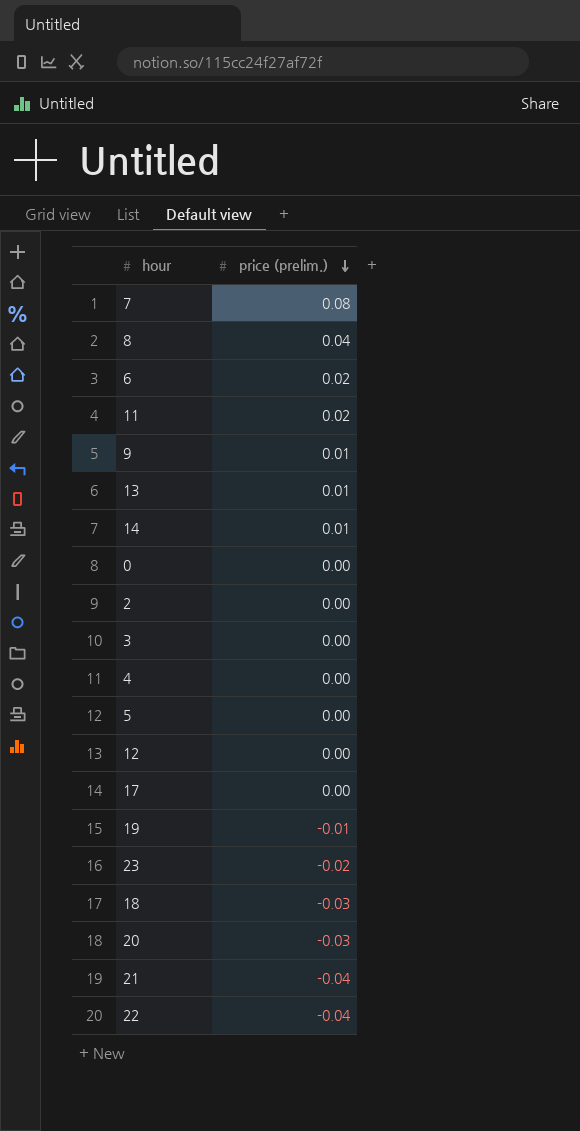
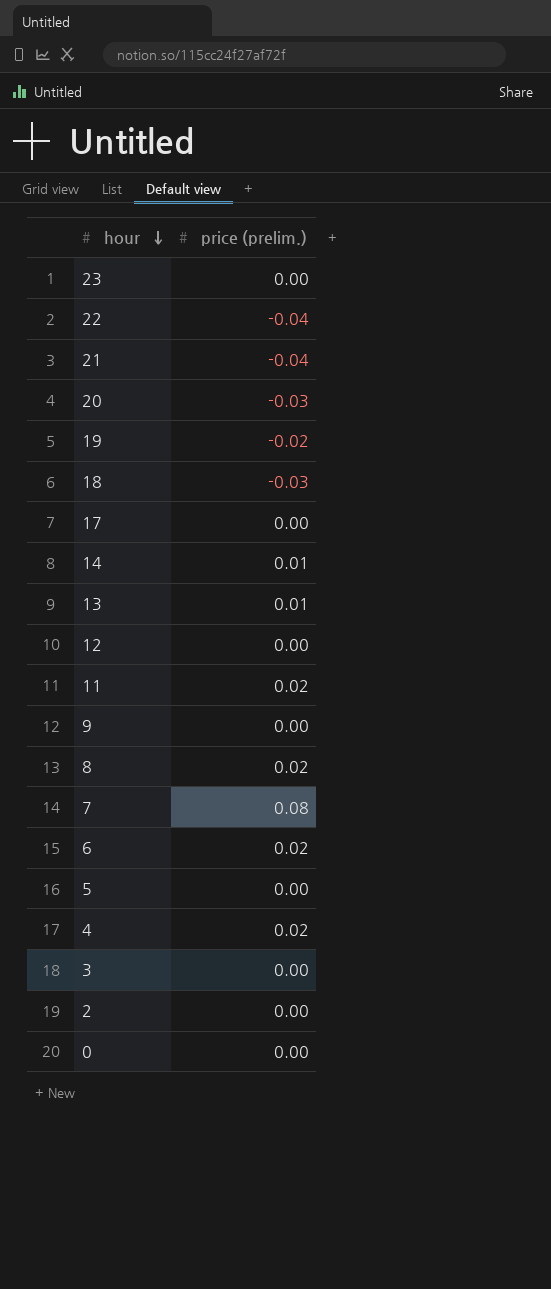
row order: price (prelim.) descending -> hour descending
23 | price (prelim.): -0.02 -> 0.00
19 | price (prelim.): -0.01 -> -0.02
9 | price (prelim.): 0.01 -> 0.00
8 | price (prelim.): 0.04 -> 0.02
4 | price (prelim.): 0.00 -> 0.02

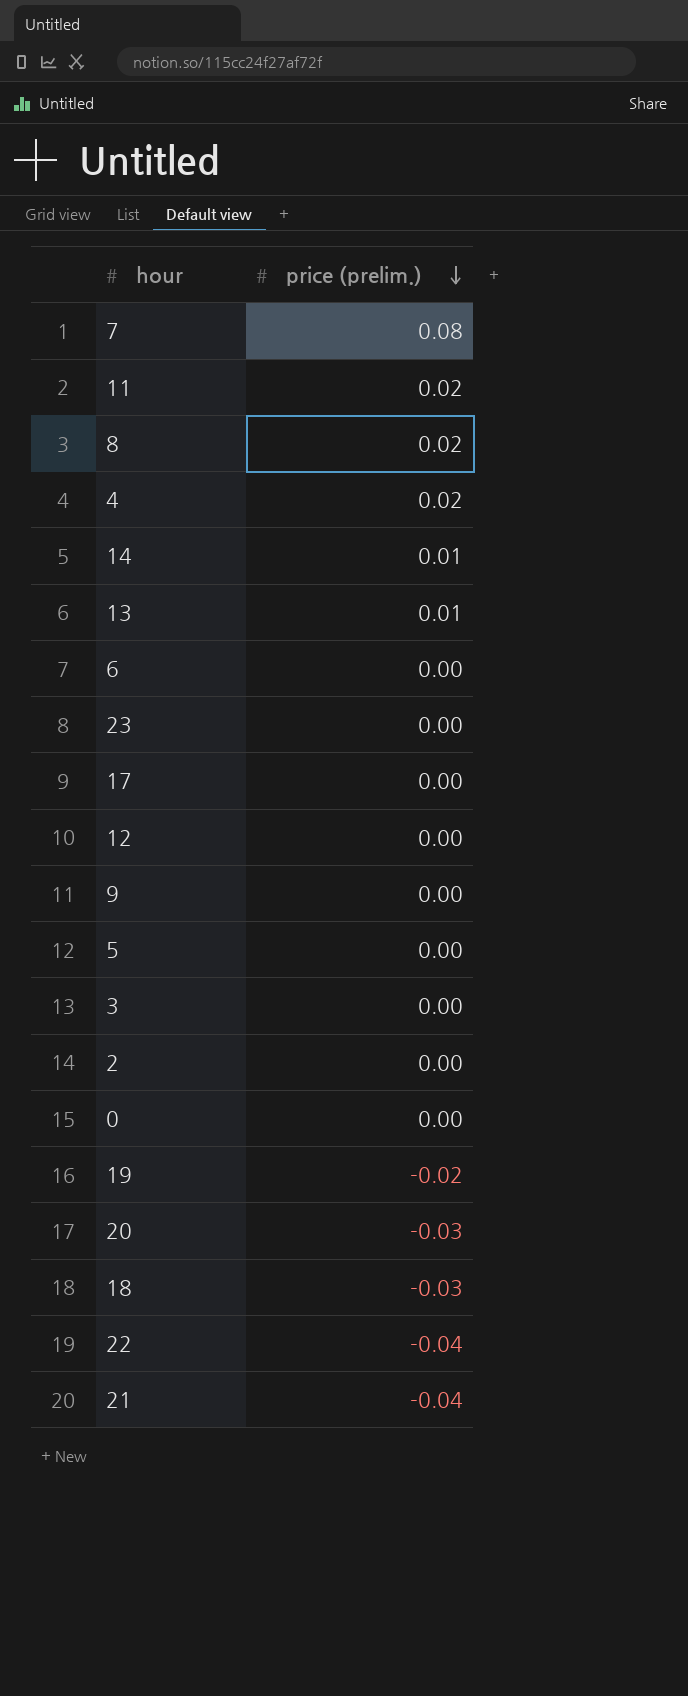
row order: hour descending -> price (prelim.) descending
6 | price (prelim.): 0.02 -> 0.00

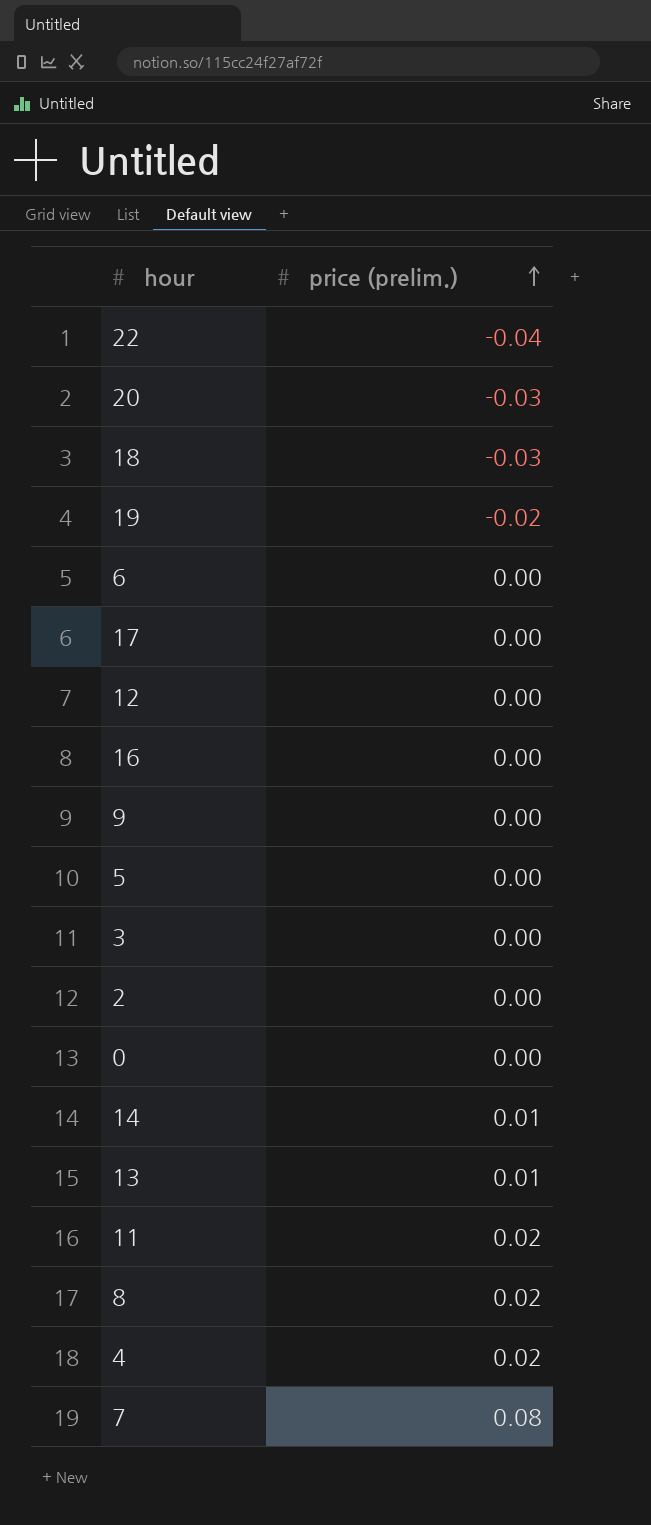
row order: price (prelim.) descending -> price (prelim.) ascending
row 23: 0.00 -> none
row 21: -0.04 -> none
row 16: none -> 0.00

